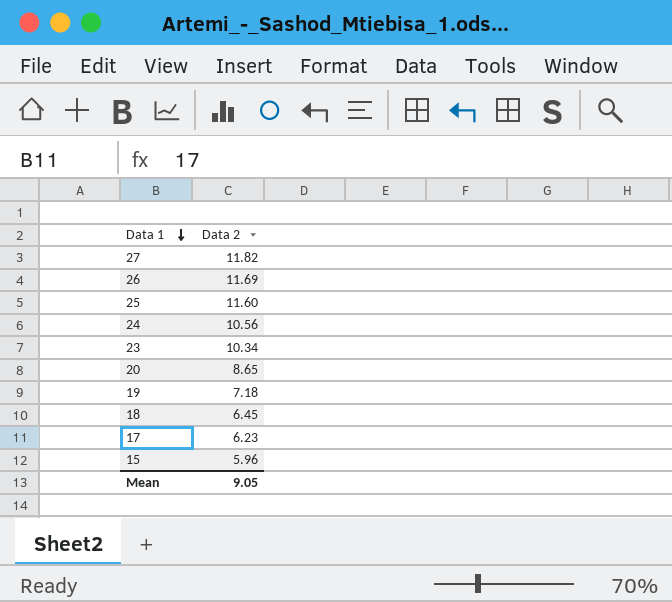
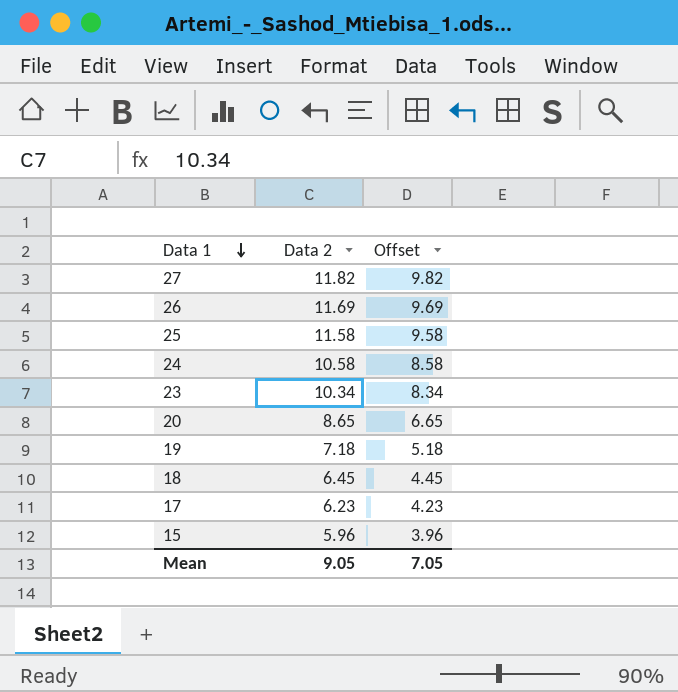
column Offset | formula: none -> [Data 2] - 2
25 | Data 2: 11.60 -> 11.58
24 | Data 2: 10.56 -> 10.58

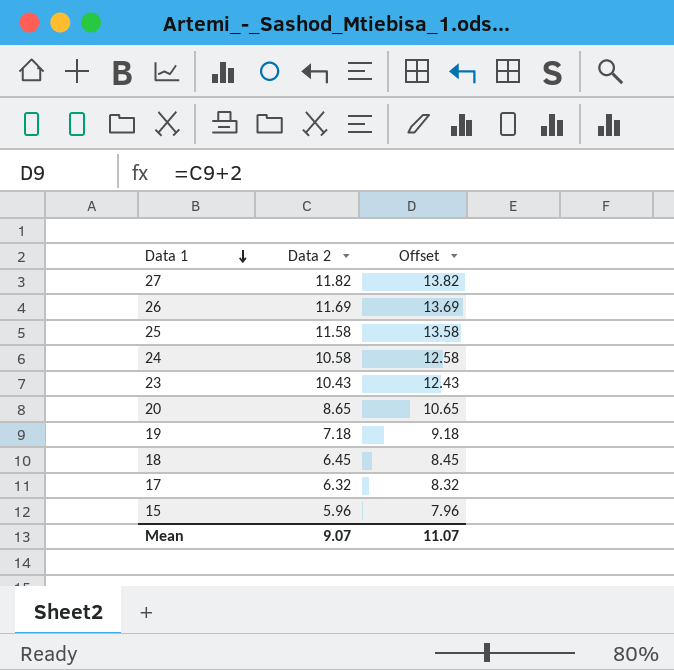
column Offset | formula: [Data 2] - 2 -> [Data 2] + 2
23 | Data 2: 10.34 -> 10.43
17 | Data 2: 6.23 -> 6.32
Mean | Data 2: 9.05 -> 9.07
Mean | Offset: 7.05 -> 11.07

